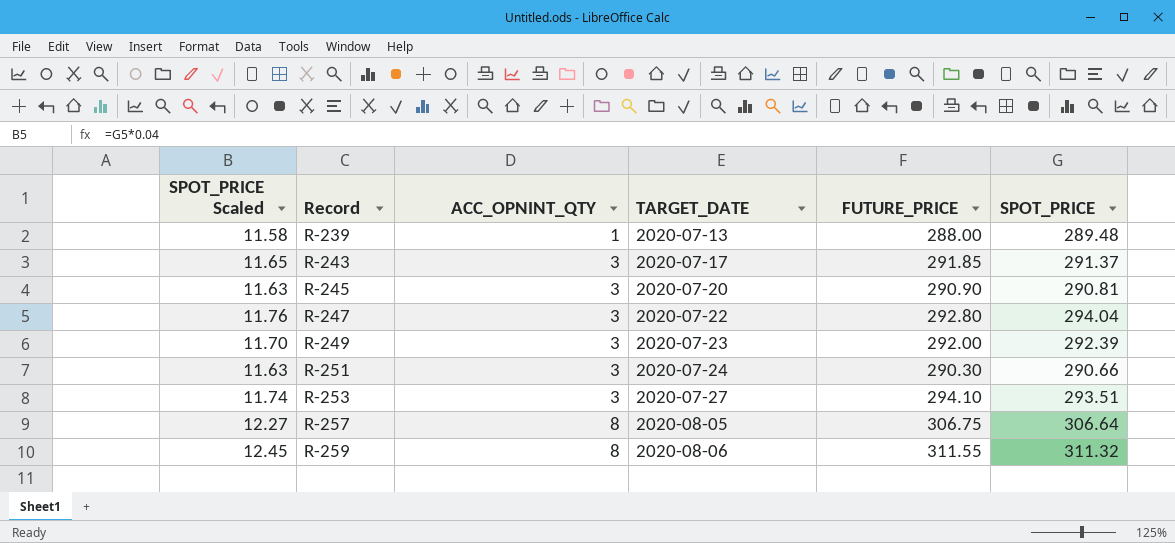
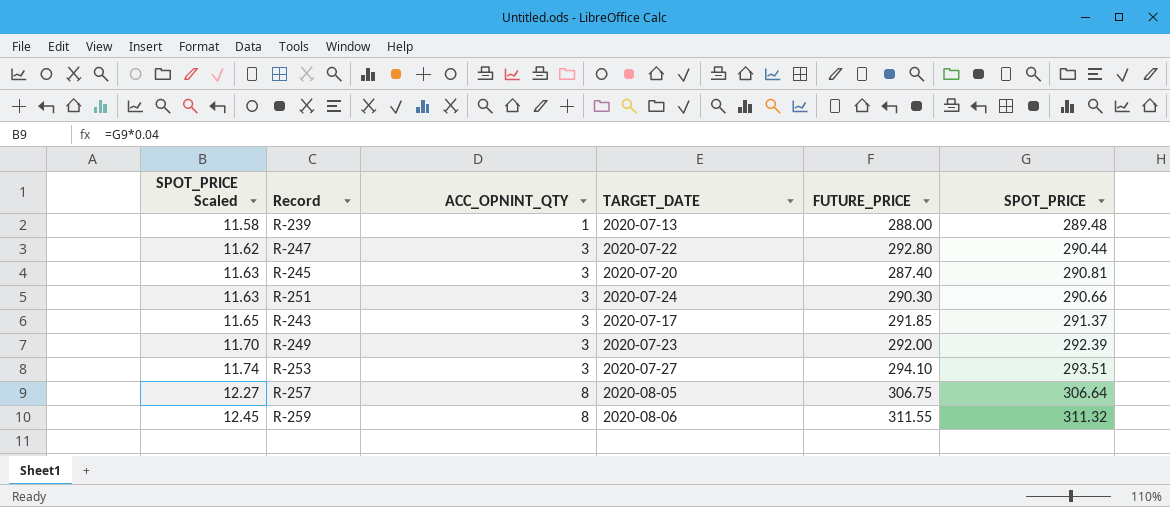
row order: Record ascending -> SPOT_PRICE Scaled ascending
R-247 | SPOT_PRICE Scaled: 11.76 -> 11.62
R-247 | SPOT_PRICE: 294.04 -> 290.44
R-245 | FUTURE_PRICE: 290.90 -> 287.40

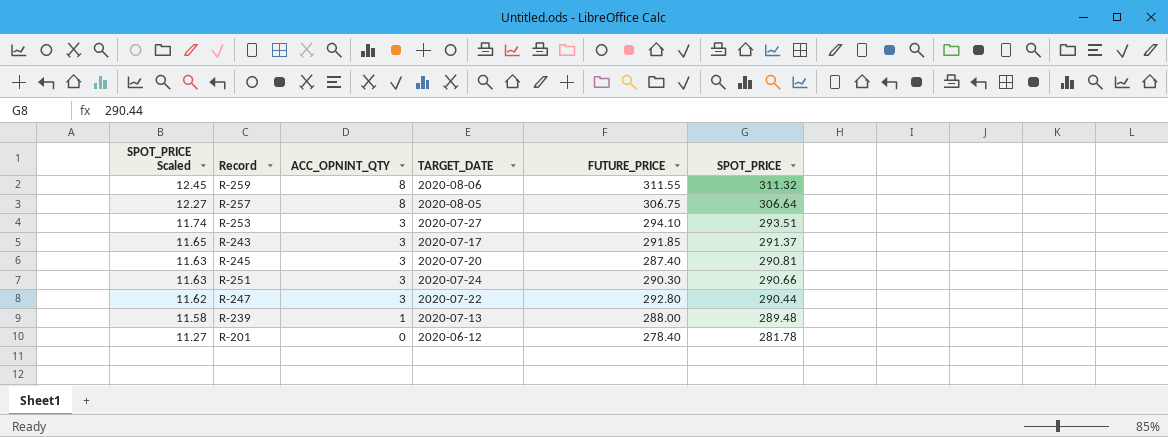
row order: SPOT_PRICE Scaled ascending -> SPOT_PRICE Scaled descending
row R-249: 11.70 | 3 | 2020-07-23 | 292.00 | 292.39 -> none
row R-201: none -> 11.27 | 0 | 2020-06-12 | 278.40 | 281.78

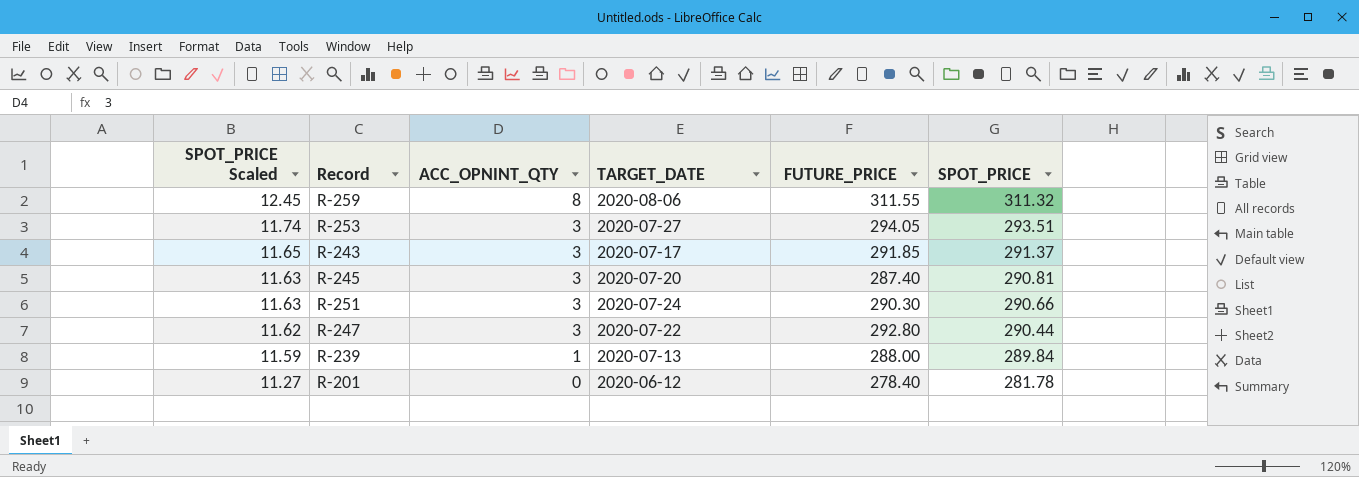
row R-257: 12.27 | 8 | 2020-08-05 | 306.75 | 306.64 -> none
R-253 | FUTURE_PRICE: 294.10 -> 294.05
R-239 | SPOT_PRICE Scaled: 11.58 -> 11.59
R-239 | SPOT_PRICE: 289.48 -> 289.84

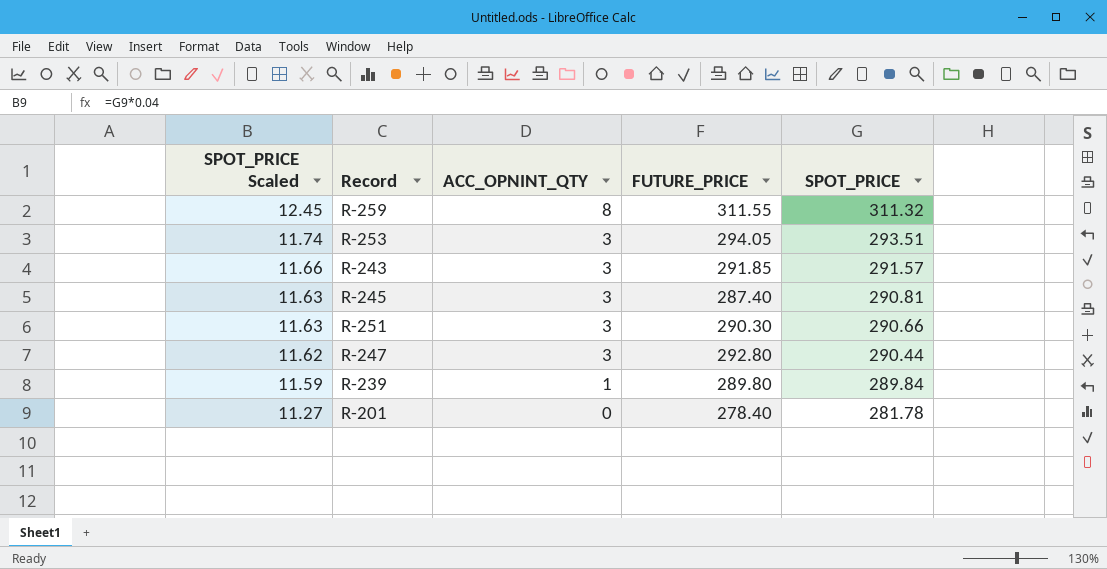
column TARGET_DATE | position: 4 -> none
R-243 | SPOT_PRICE Scaled: 11.65 -> 11.66
R-243 | SPOT_PRICE: 291.37 -> 291.57
R-239 | FUTURE_PRICE: 288.00 -> 289.80

